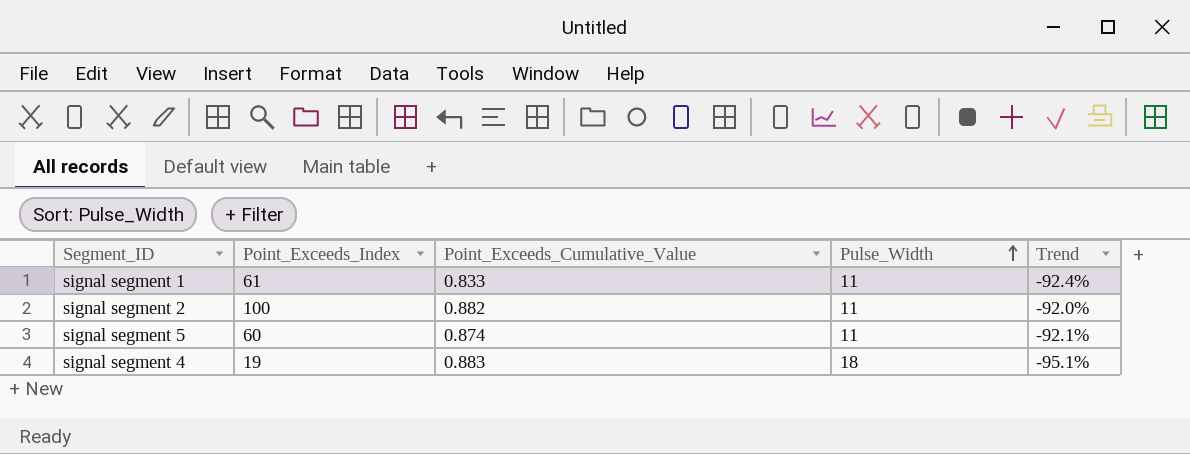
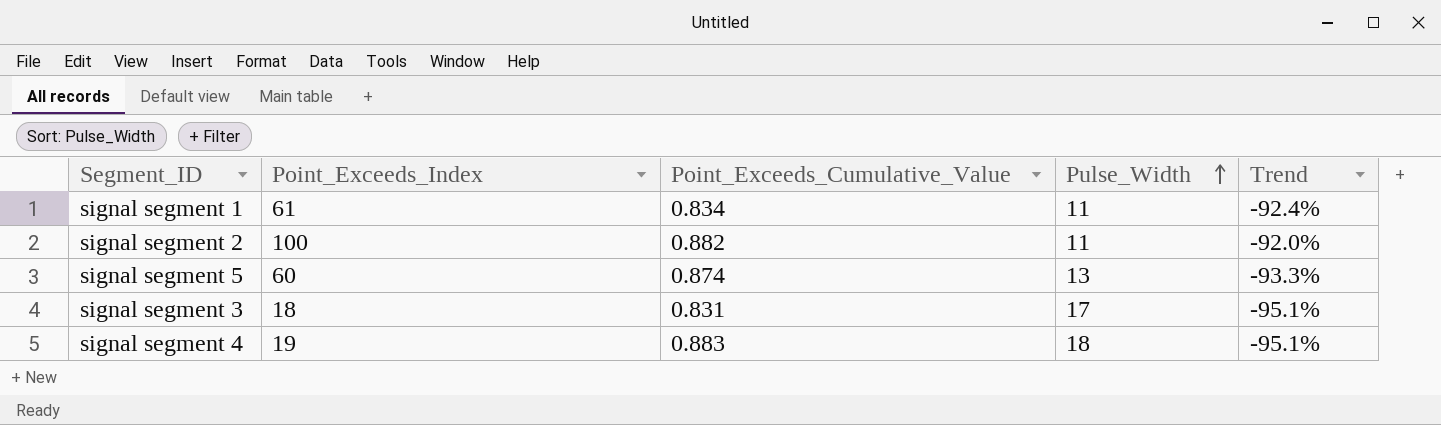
signal segment 1 | Point_Exceeds_Cumulative_Value: 0.833 -> 0.834
signal segment 5 | Pulse_Width: 11 -> 13
signal segment 5 | Trend: -92.1% -> -93.3%
row signal segment 3: none -> 18 | 0.831 | 17 | -95.1%

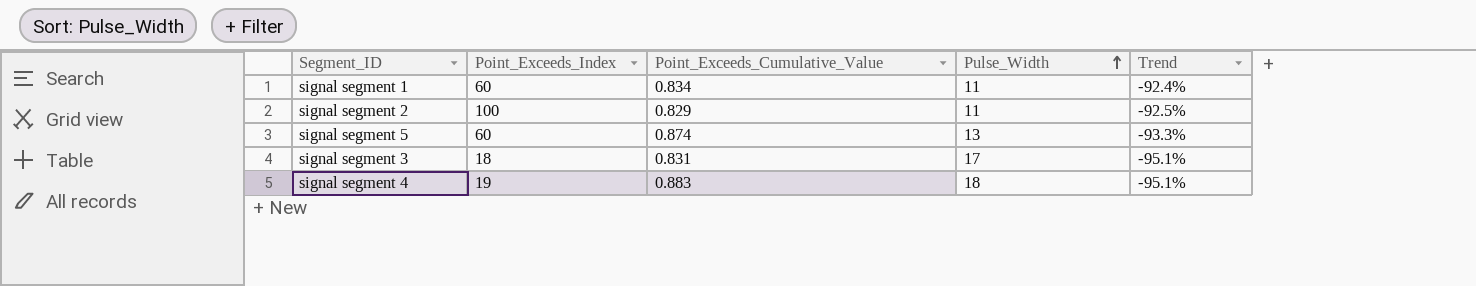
signal segment 1 | Point_Exceeds_Index: 61 -> 60
signal segment 2 | Point_Exceeds_Cumulative_Value: 0.882 -> 0.829
signal segment 2 | Trend: -92.0% -> -92.5%

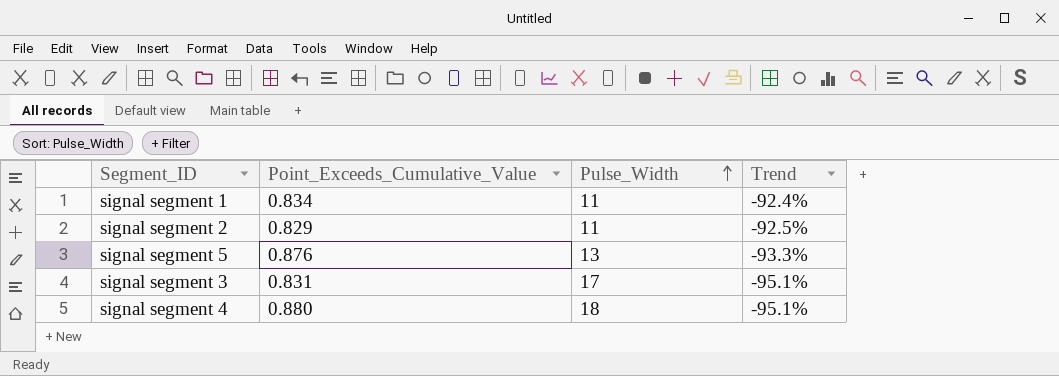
column Point_Exceeds_Index | position: 2 -> none
signal segment 5 | Point_Exceeds_Cumulative_Value: 0.874 -> 0.876
signal segment 4 | Point_Exceeds_Cumulative_Value: 0.883 -> 0.880

